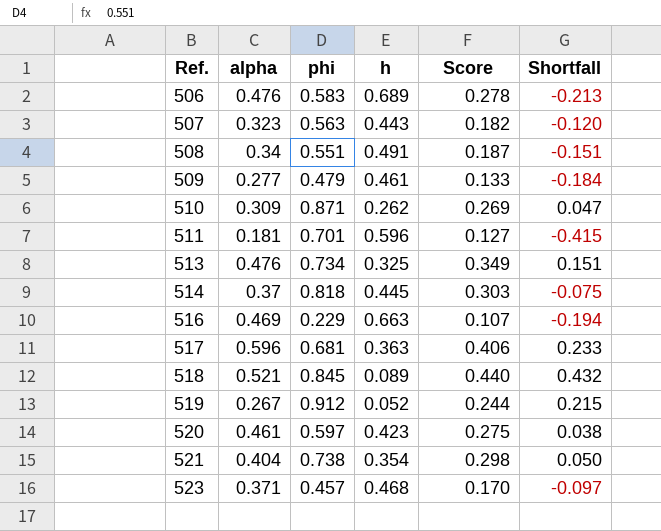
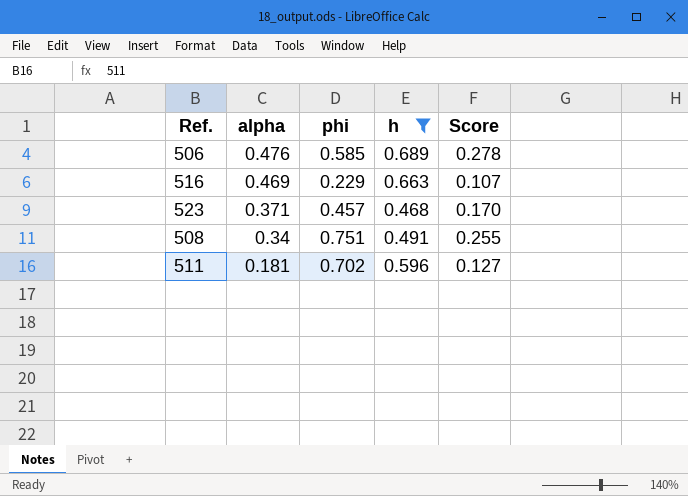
filter: none -> h >= 0.468
row order: Ref. ascending -> alpha descending
column Shortfall | formula: [alpha] - [h] -> none
506 | phi: 0.583 -> 0.585
508 | phi: 0.551 -> 0.751
508 | Score: 0.187 -> 0.255
511 | phi: 0.701 -> 0.702

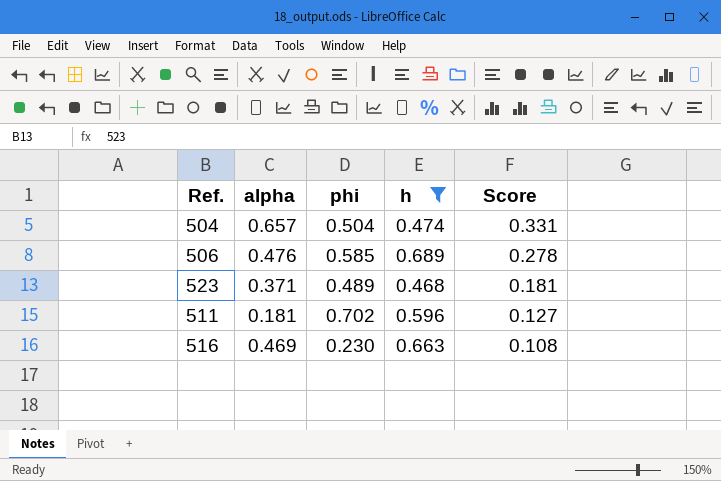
row order: alpha descending -> Score descending
row 508: 0.34 | 0.751 | 0.491 | 0.255 -> none
row 504: none -> 0.657 | 0.504 | 0.474 | 0.331
523 | phi: 0.457 -> 0.489
523 | Score: 0.170 -> 0.181
516 | phi: 0.229 -> 0.230
516 | Score: 0.107 -> 0.108

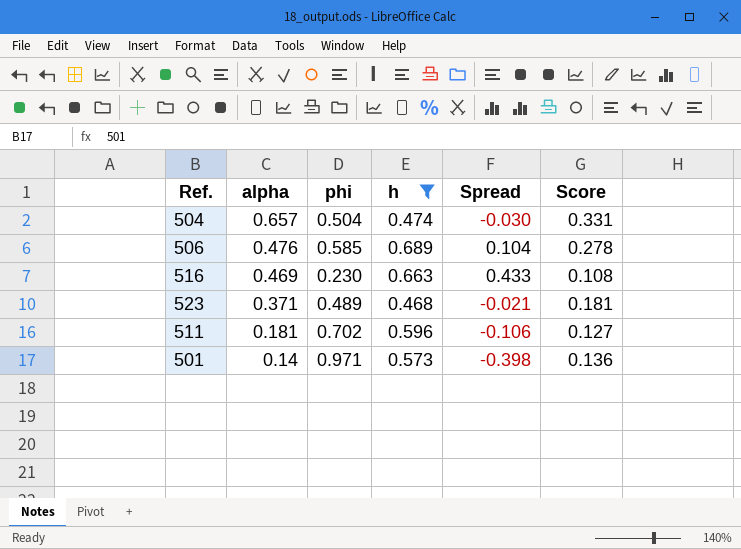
row order: Score descending -> alpha descending
column Spread | formula: none -> [h] - [phi]
row 501: none -> 0.14 | 0.971 | 0.573 | -0.398 | 0.136

